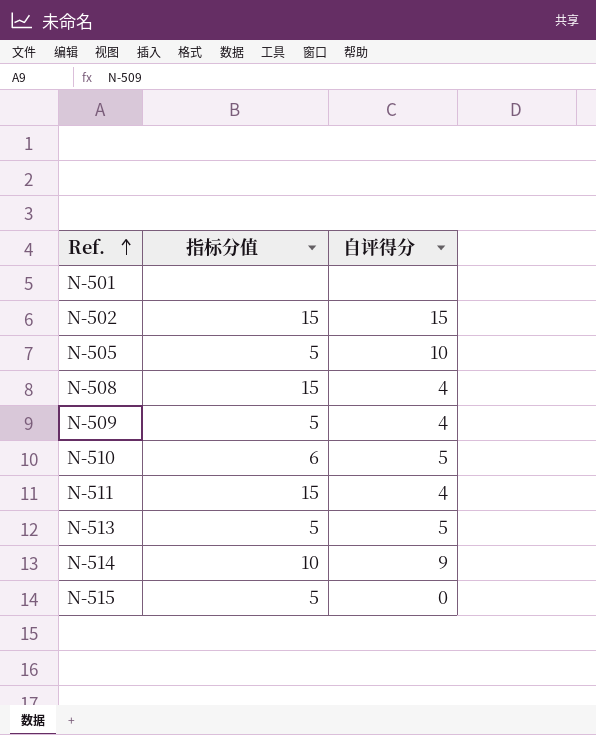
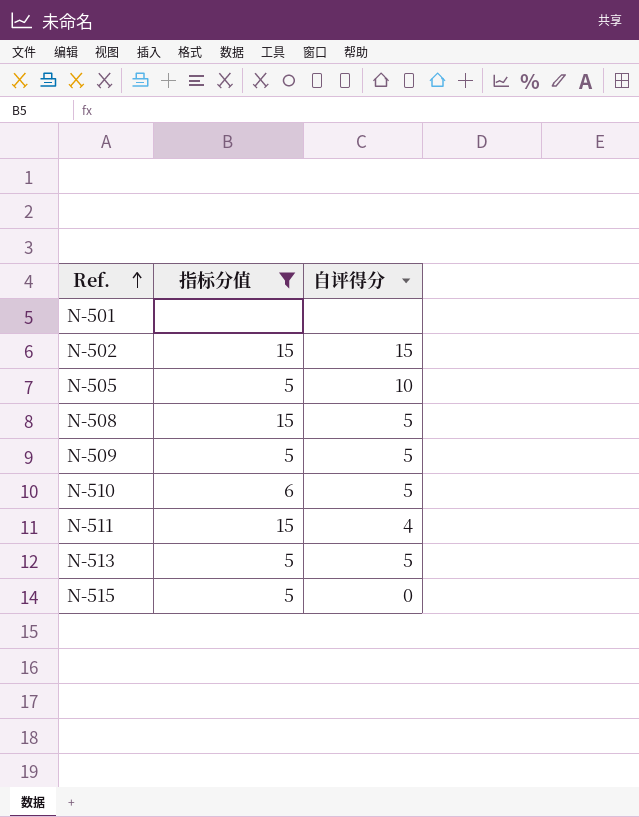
filter: none -> 指标分值 != 10
N-508 | 自评得分: 4 -> 5
N-509 | 自评得分: 4 -> 5

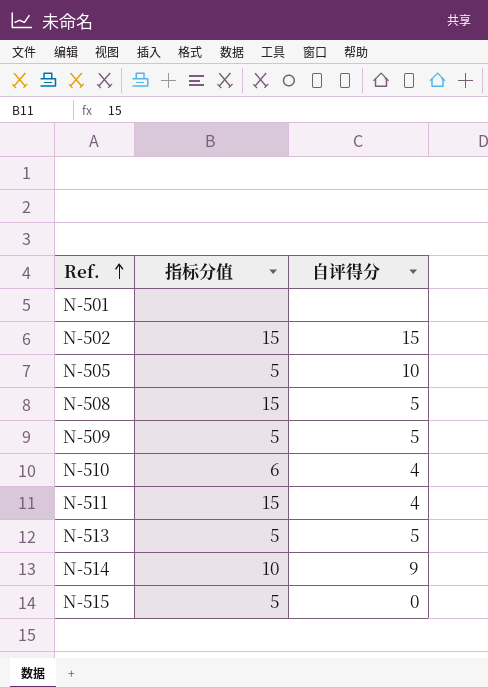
filter: 指标分值 != 10 -> none
N-510 | 自评得分: 5 -> 4

